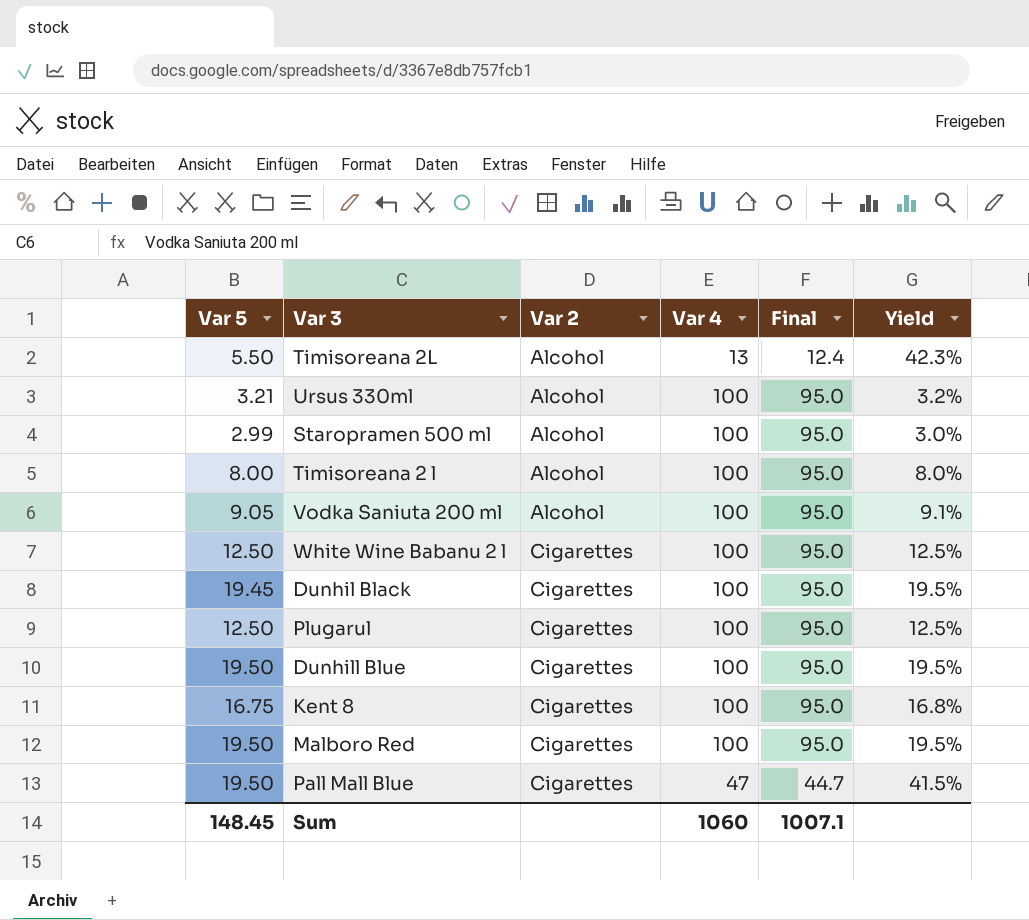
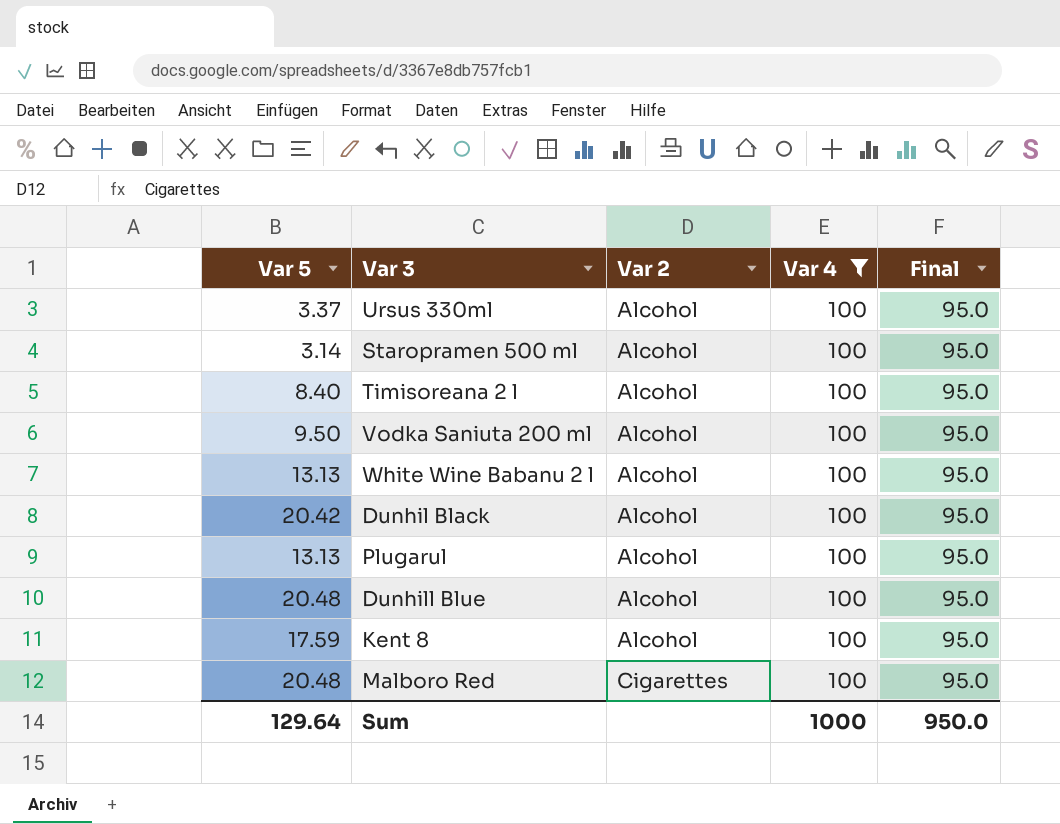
filter: none -> Var 4 = 100
column Yield | formula: [Var 5] / [Var 4] -> none
Ursus 330ml | Var 5: 3.21 -> 3.37
Staropramen 500 ml | Var 5: 2.99 -> 3.14
Timisoreana 2 l | Var 5: 8.00 -> 8.40
Vodka Saniuta 200 ml | Var 5: 9.05 -> 9.50
White Wine Babanu 2 l | Var 5: 12.50 -> 13.13
White Wine Babanu 2 l | Var 2: Cigarettes -> Alcohol
Dunhil Black | Var 5: 19.45 -> 20.42
Dunhil Black | Var 2: Cigarettes -> Alcohol
Plugarul | Var 5: 12.50 -> 13.13
Plugarul | Var 2: Cigarettes -> Alcohol
Dunhill Blue | Var 5: 19.50 -> 20.48
Dunhill Blue | Var 2: Cigarettes -> Alcohol
Kent 8 | Var 5: 16.75 -> 17.59
Kent 8 | Var 2: Cigarettes -> Alcohol
Malboro Red | Var 5: 19.50 -> 20.48
Sum | Var 5: 148.45 -> 129.64
Sum | Var 4: 1060 -> 1000
Sum | Final: 1007.1 -> 950.0

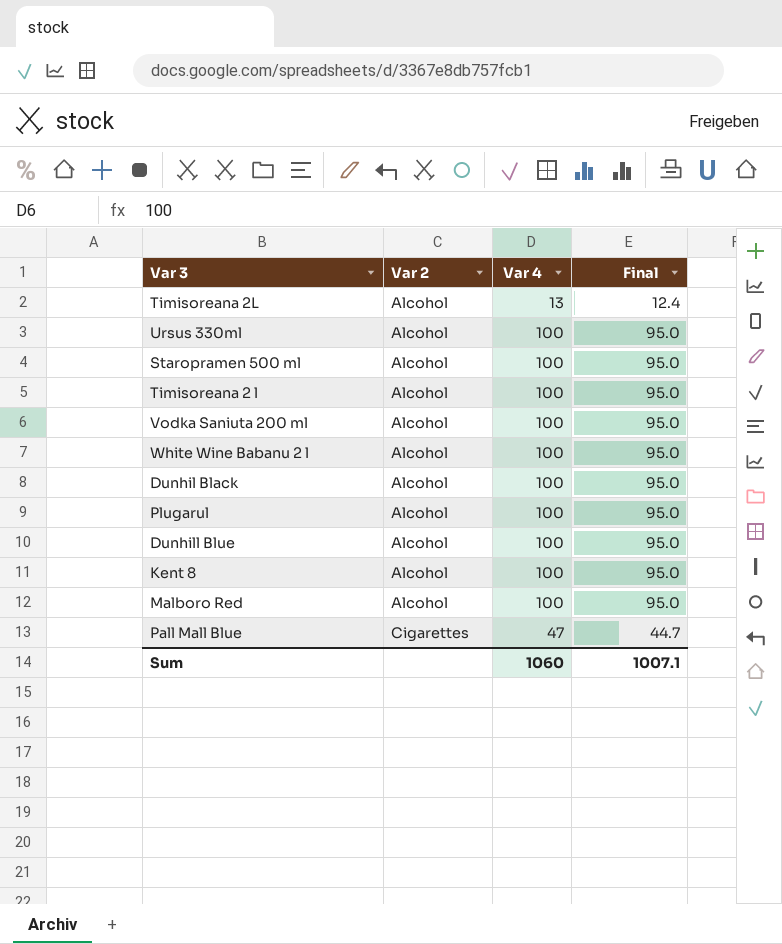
filter: Var 4 = 100 -> none
column Var 5 | position: 1 -> none
Malboro Red | Var 2: Cigarettes -> Alcohol
Sum | Var 4: 1000 -> 1060
Sum | Final: 950.0 -> 1007.1

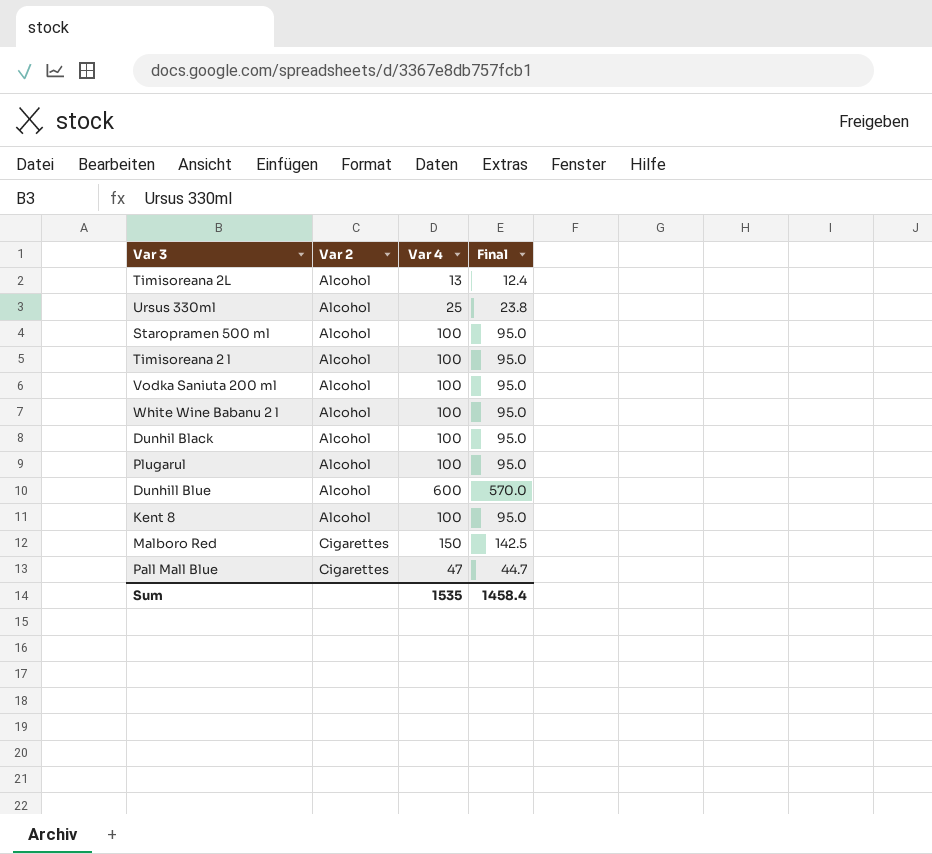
Ursus 330ml | Var 4: 100 -> 25
Ursus 330ml | Final: 95.0 -> 23.8
Dunhill Blue | Var 4: 100 -> 600
Dunhill Blue | Final: 95.0 -> 570.0
Malboro Red | Var 2: Alcohol -> Cigarettes
Malboro Red | Var 4: 100 -> 150
Malboro Red | Final: 95.0 -> 142.5
Sum | Var 4: 1060 -> 1535
Sum | Final: 1007.1 -> 1458.4

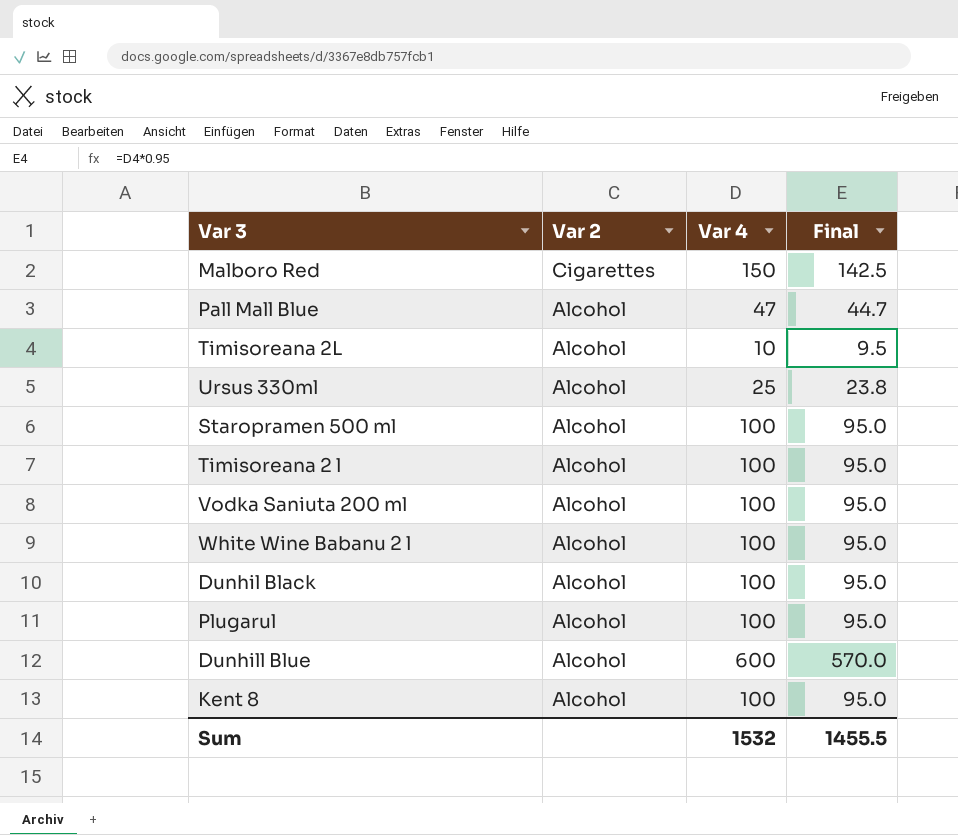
row order: Var 2 ascending -> Var 2 descending
Pall Mall Blue | Var 2: Cigarettes -> Alcohol
Timisoreana 2L | Var 4: 13 -> 10
Timisoreana 2L | Final: 12.4 -> 9.5
Sum | Var 4: 1535 -> 1532
Sum | Final: 1458.4 -> 1455.5

